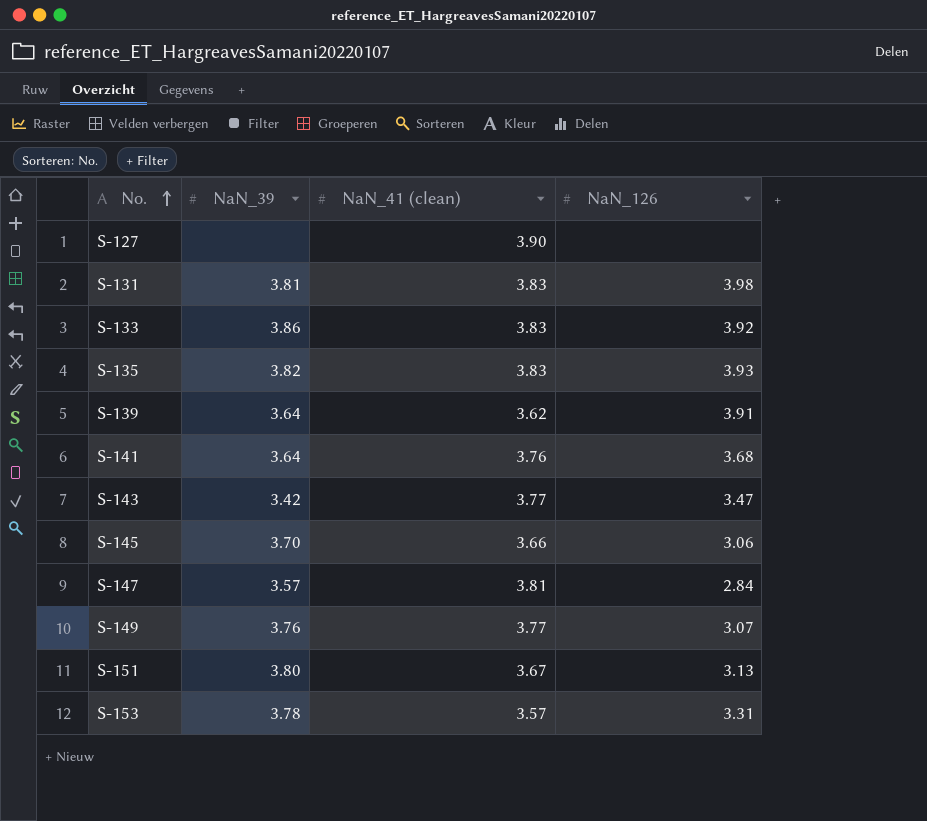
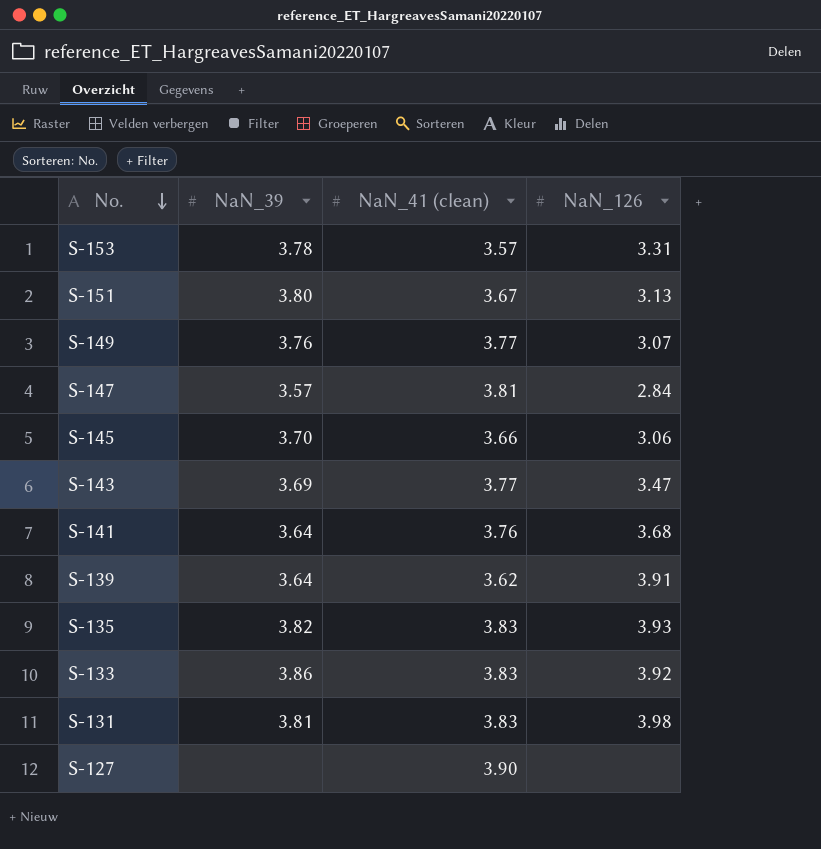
row order: No. ascending -> No. descending
S-143 | NaN_39: 3.42 -> 3.69

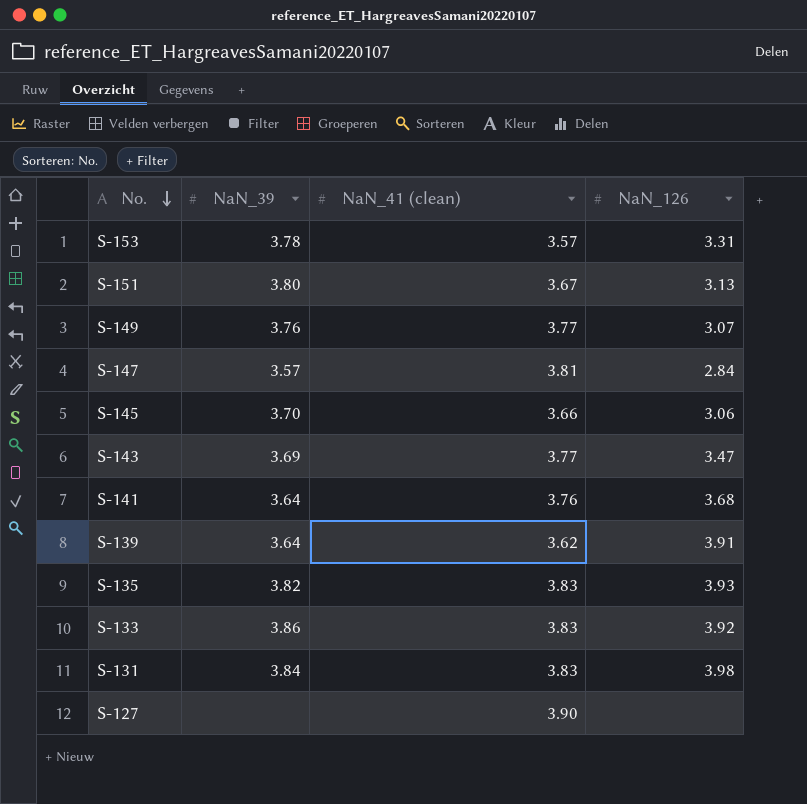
S-131 | NaN_39: 3.81 -> 3.84

